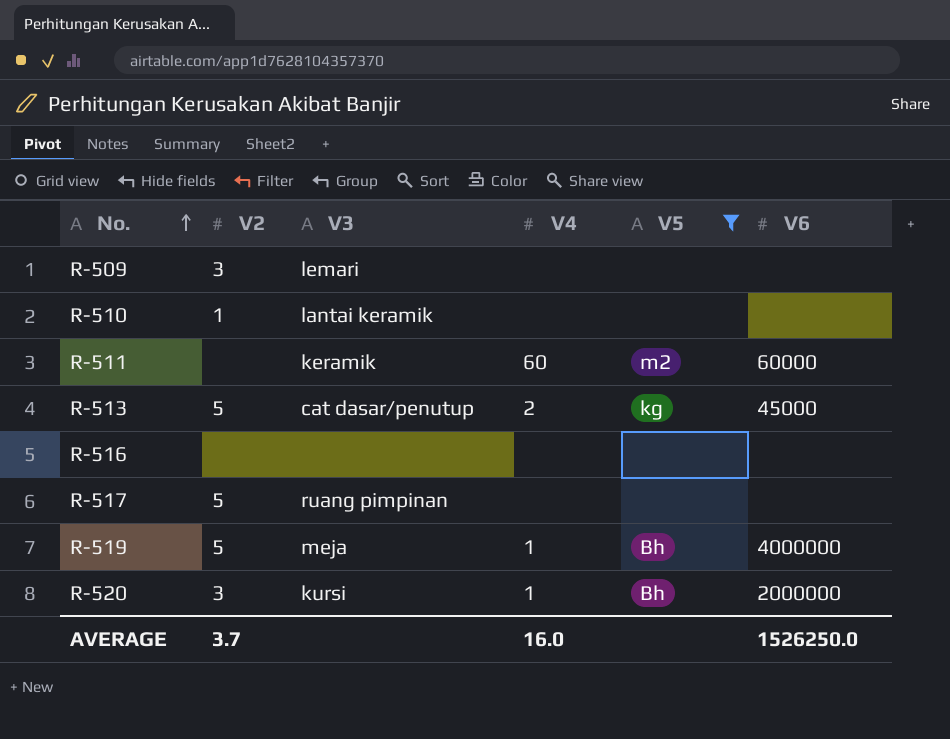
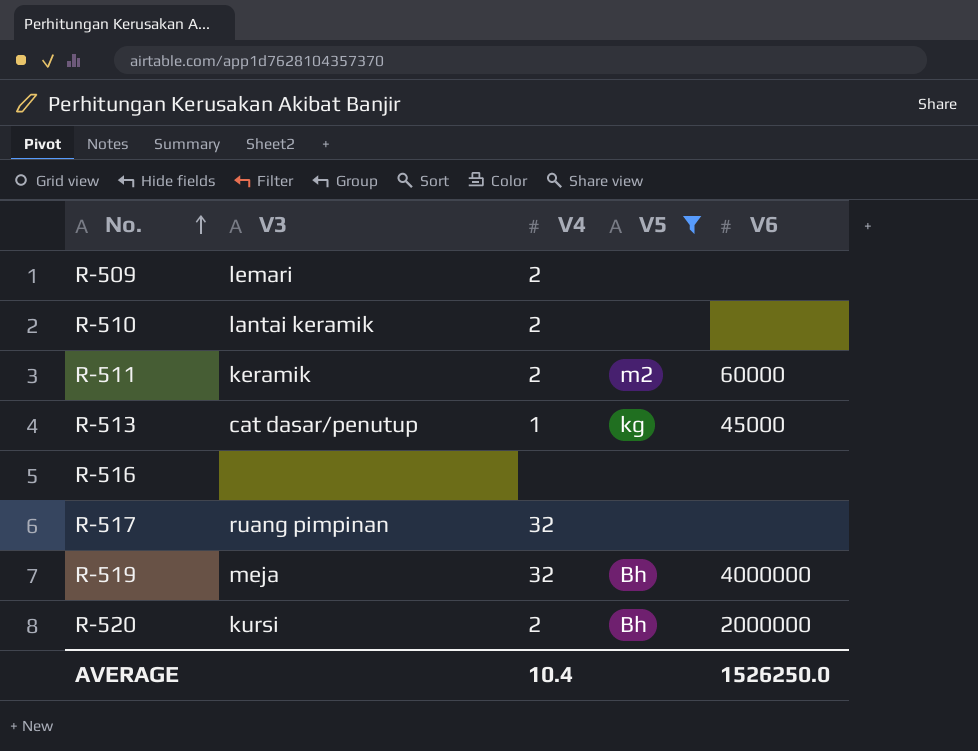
column V2 | position: 2 -> none
R-509 | V4: none -> 2
R-510 | V4: none -> 2
R-511 | V4: 60 -> 2
R-513 | V4: 2 -> 1
R-517 | V4: none -> 32
R-519 | V4: 1 -> 32
R-520 | V4: 1 -> 2
AVERAGE | V4: 16.0 -> 10.4

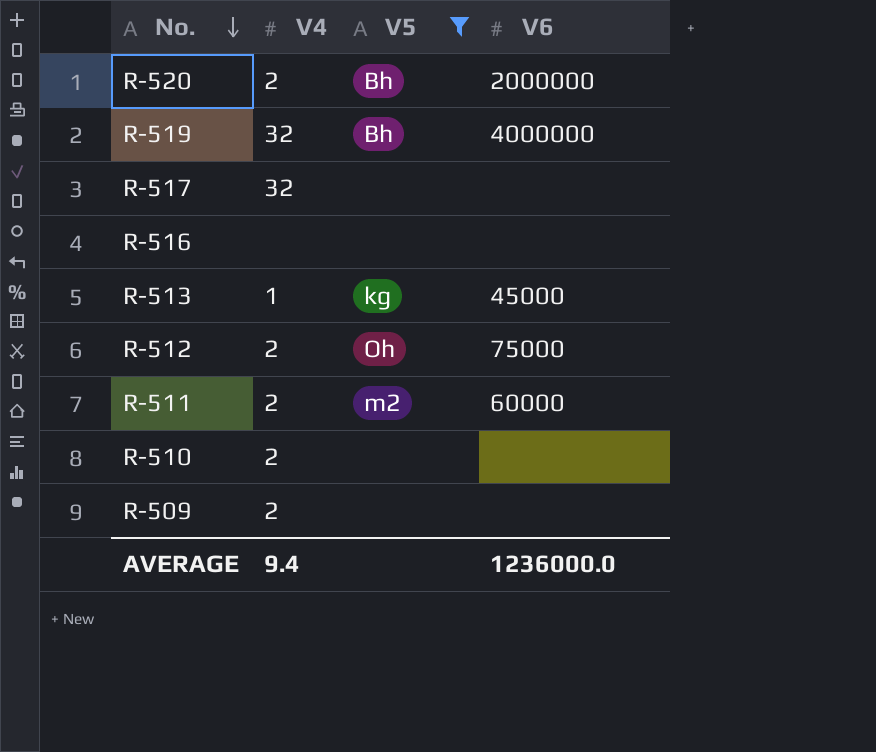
row order: No. ascending -> No. descending
column V3 | position: 2 -> none
row R-512: none -> 2 | Oh | 75000
AVERAGE | V4: 10.4 -> 9.4
AVERAGE | V6: 1526250.0 -> 1236000.0

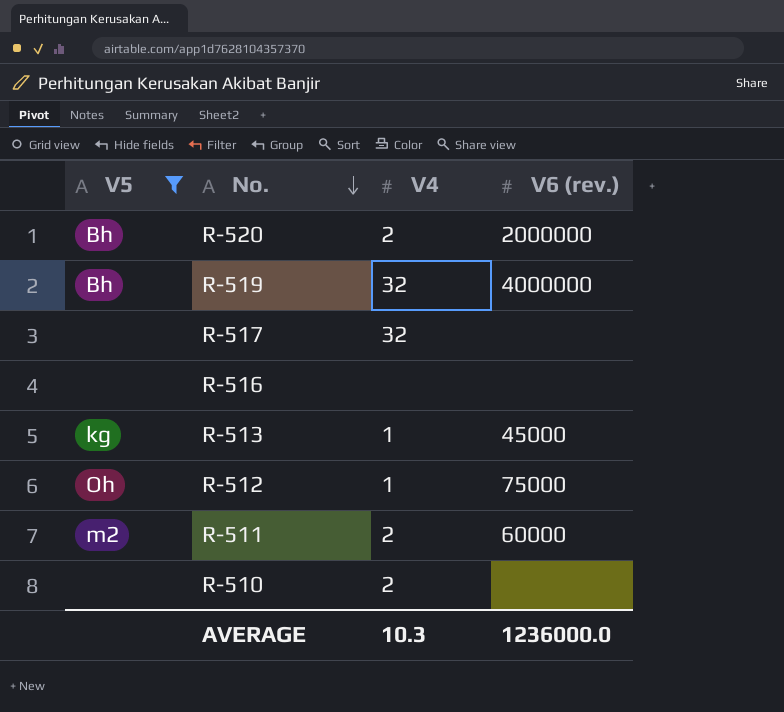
column V5 | position: 3 -> 1
column name: V6 -> V6 (rev.)
row R-509: 2 | none | none -> none
R-512 | V4: 2 -> 1
AVERAGE | V4: 9.4 -> 10.3

